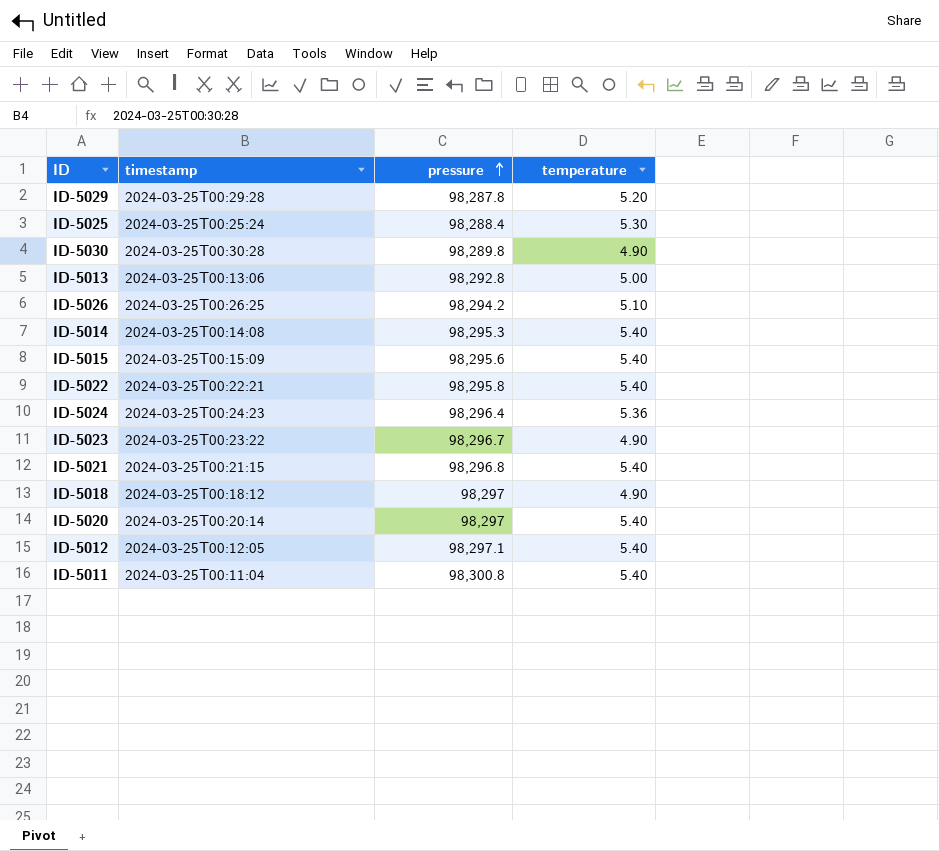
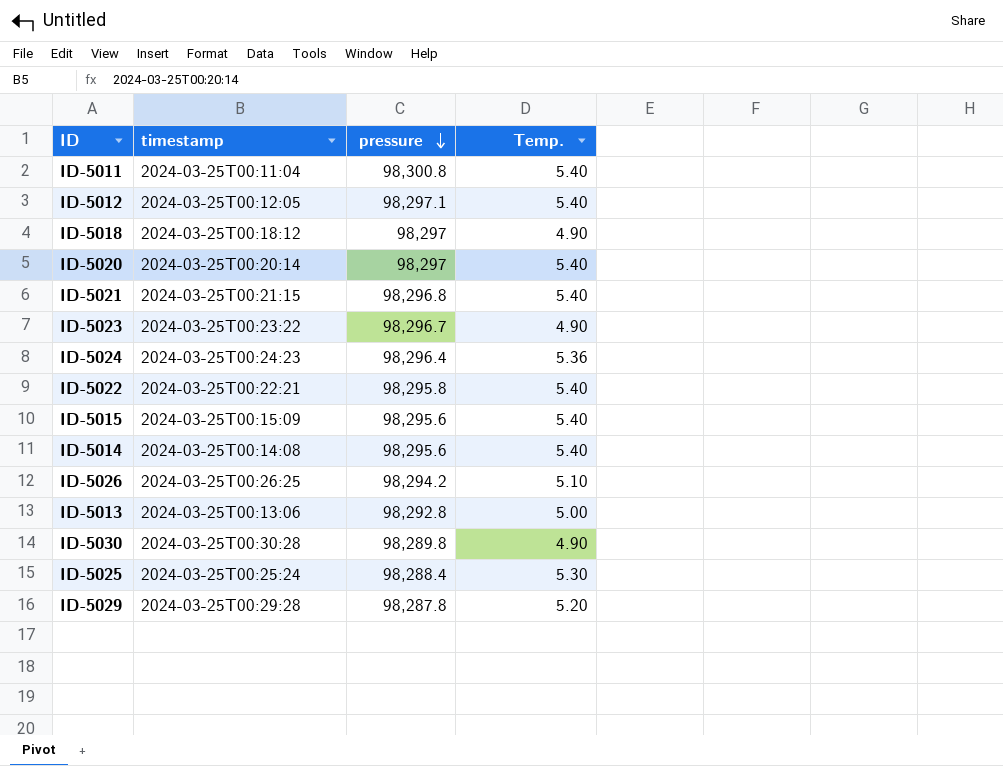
row order: pressure ascending -> pressure descending
column name: temperature -> Temp.
ID-5014 | pressure: 98,295.3 -> 98,295.6

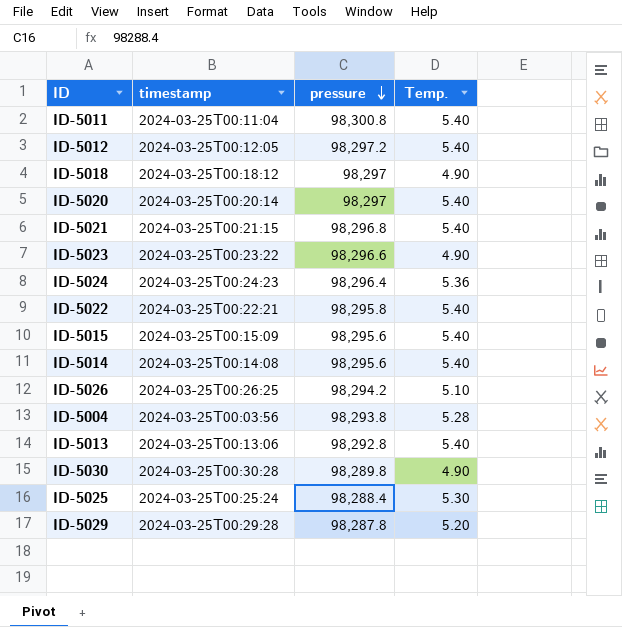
ID-5012 | pressure: 98,297.1 -> 98,297.2
ID-5023 | pressure: 98,296.7 -> 98,296.6
row ID-5004: none -> 2024-03-25T00:03:56 | 98,293.8 | 5.28
ID-5013 | Temp.: 5.00 -> 5.40

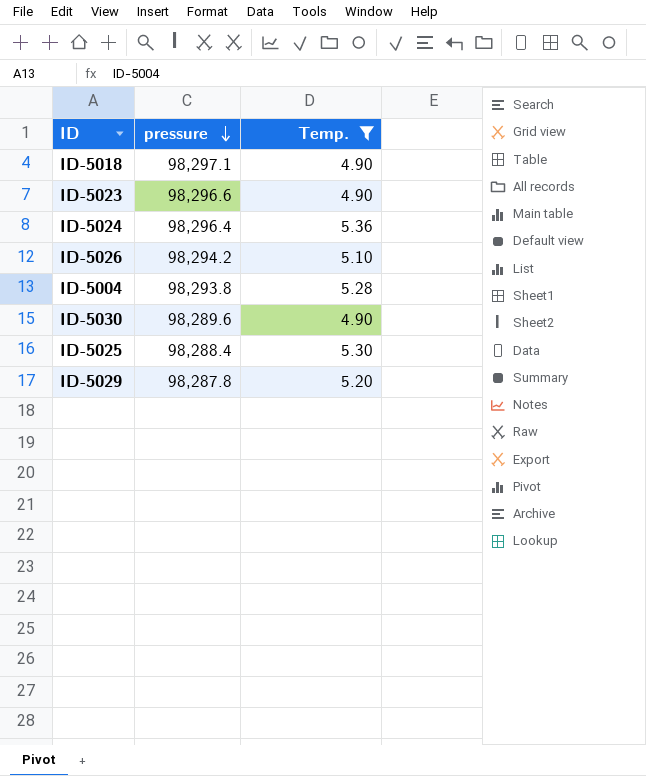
filter: none -> Temp. != 5.40
column timestamp | position: 2 -> none
ID-5018 | pressure: 98,297 -> 98,297.1
ID-5030 | pressure: 98,289.8 -> 98,289.6

